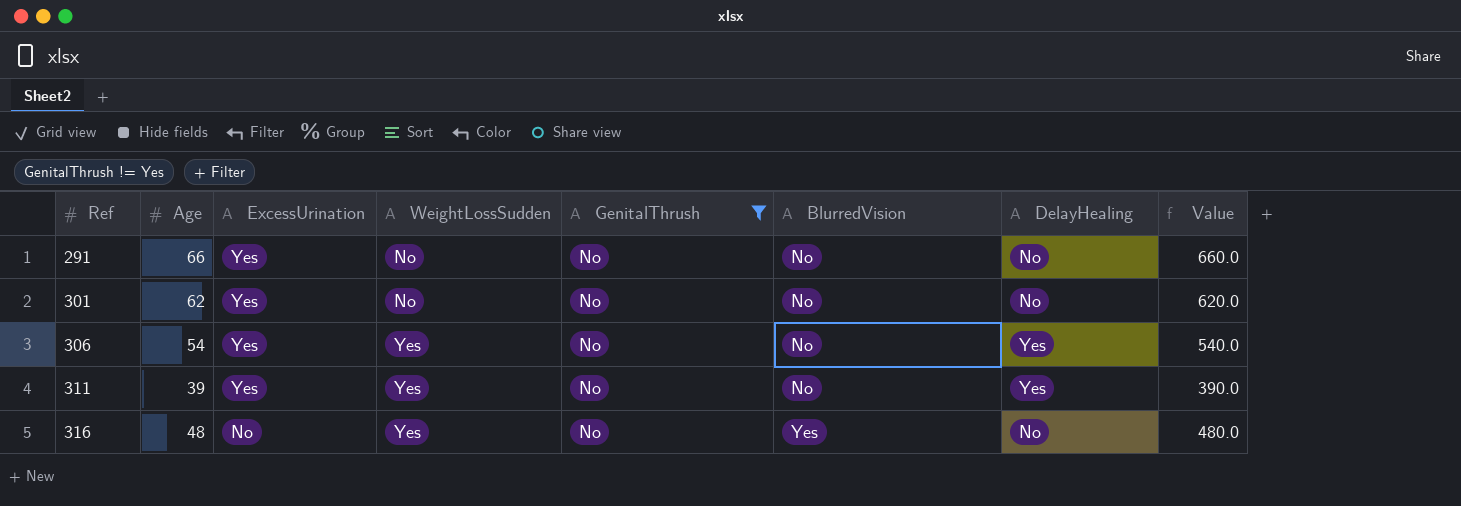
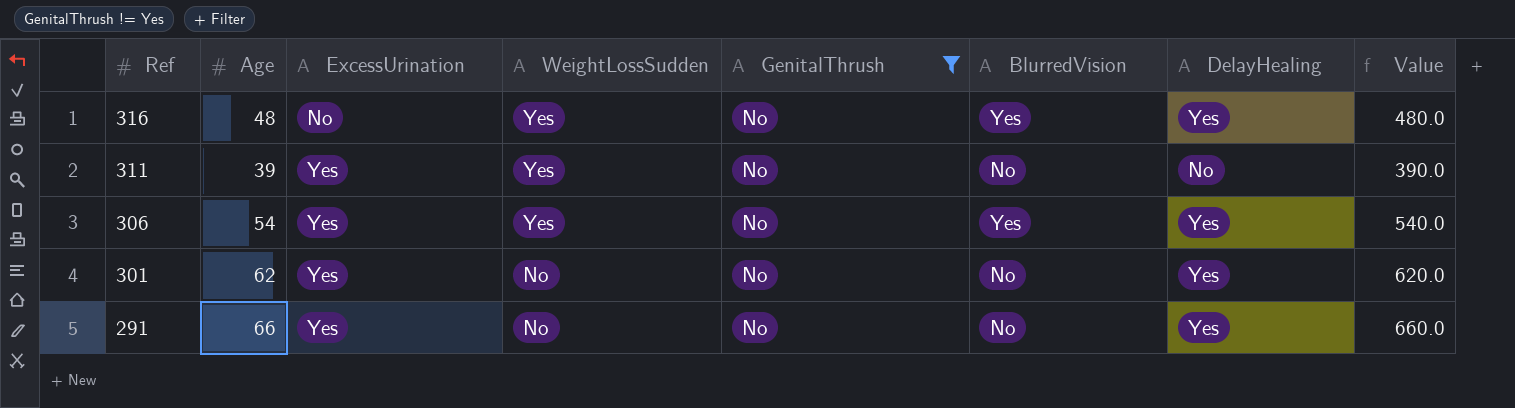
row order: Ref ascending -> Ref descending
316 | DelayHealing: No -> Yes
311 | DelayHealing: Yes -> No
306 | BlurredVision: No -> Yes
301 | DelayHealing: No -> Yes
291 | DelayHealing: No -> Yes

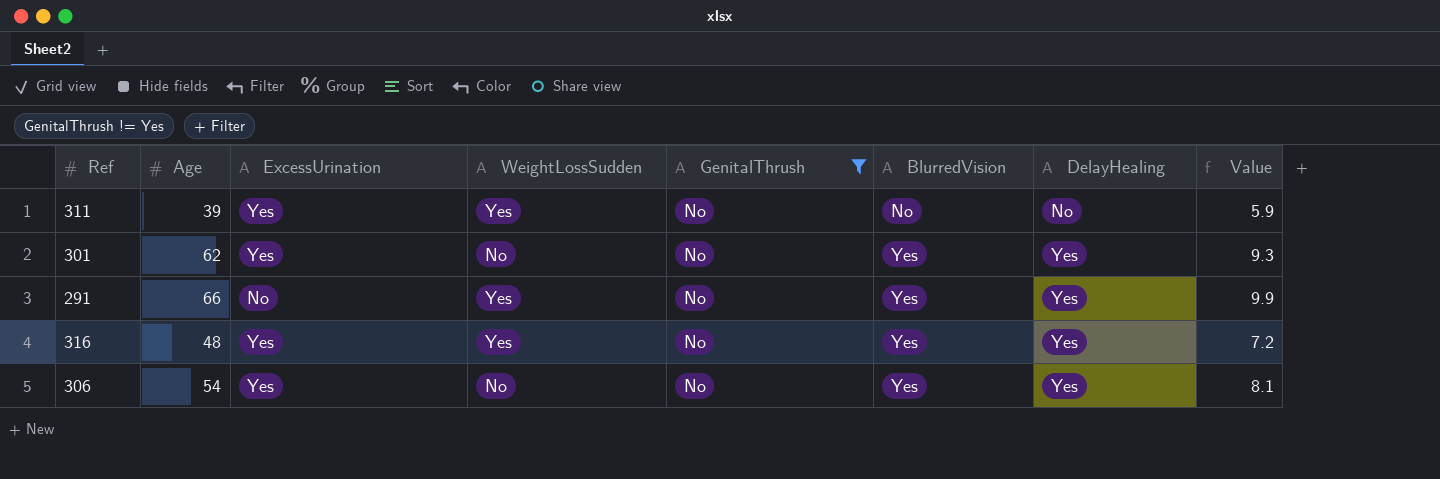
row order: Ref descending -> BlurredVision ascending
column Value | formula: [Age] * 10 -> [Age] * 0.15
301 | BlurredVision: No -> Yes
291 | ExcessUrination: Yes -> No
291 | WeightLossSudden: No -> Yes
291 | BlurredVision: No -> Yes
316 | ExcessUrination: No -> Yes
306 | WeightLossSudden: Yes -> No

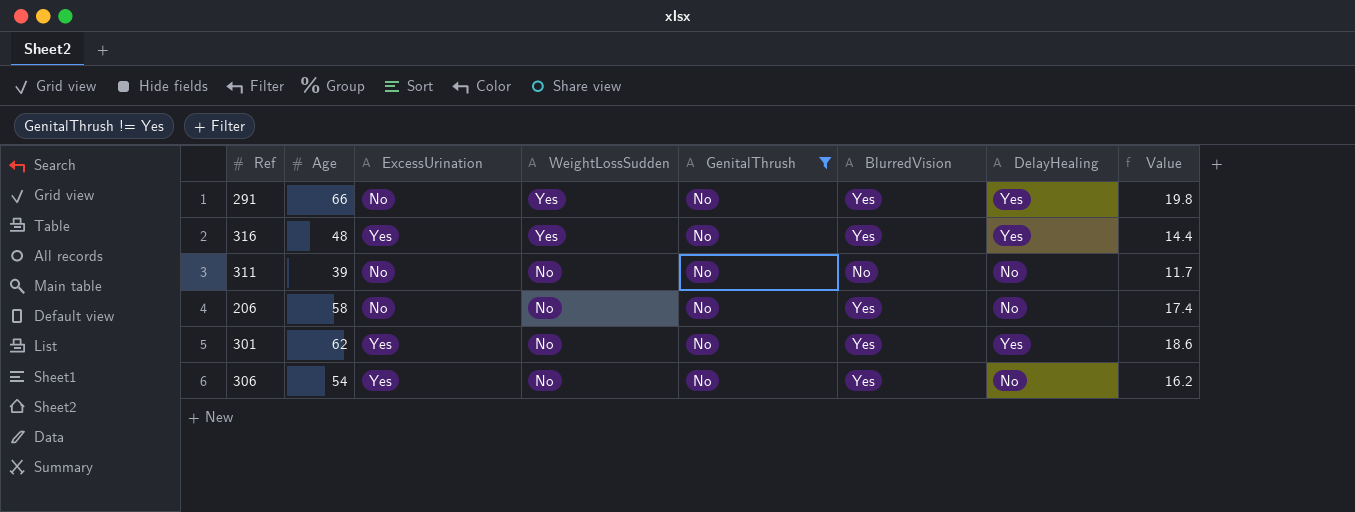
row order: BlurredVision ascending -> WeightLossSudden descending
column Value | formula: [Age] * 0.15 -> [Age] * 0.3
311 | ExcessUrination: Yes -> No
311 | WeightLossSudden: Yes -> No
row 206: none -> 58 | No | No | No | Yes | No | 17.4
306 | DelayHealing: Yes -> No

